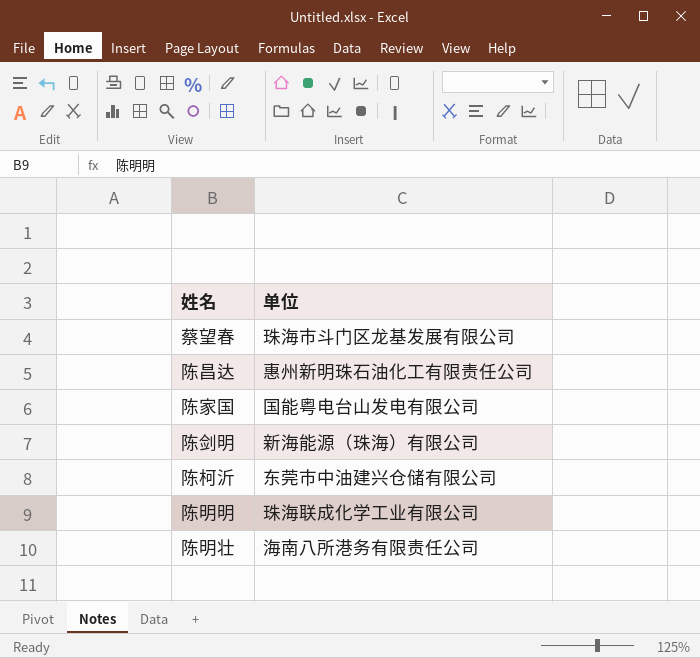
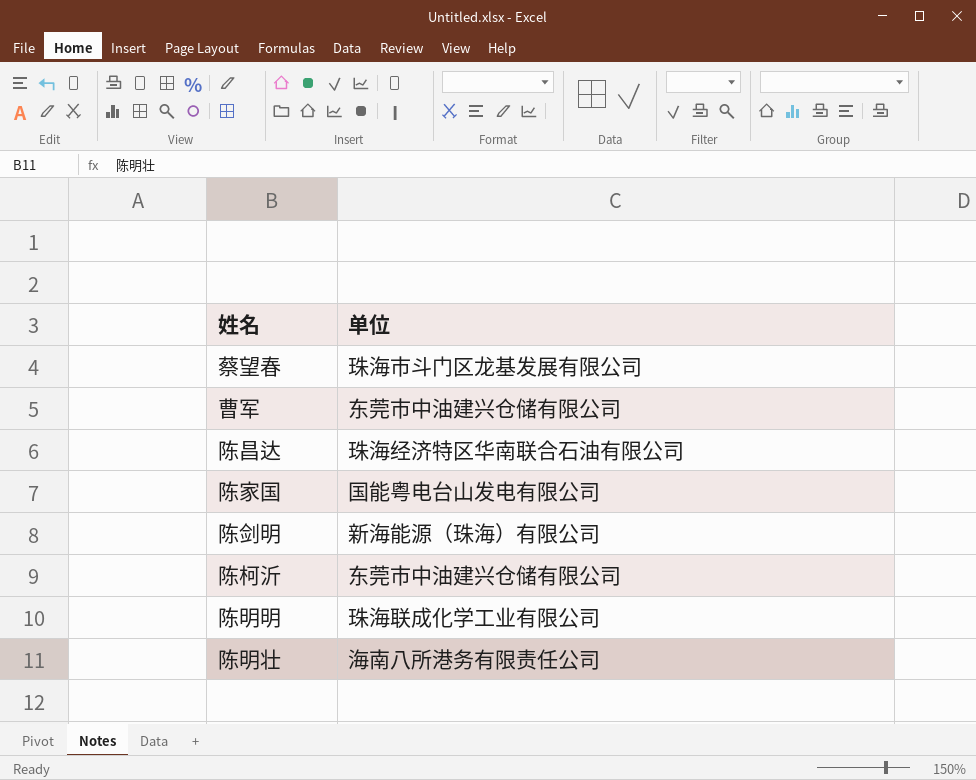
row 曹军: none -> 东莞市中油建兴仓储有限公司
陈昌达 | 单位: 惠州新明珠石油化工有限责任公司 -> 珠海经济特区华南联合石油有限公司

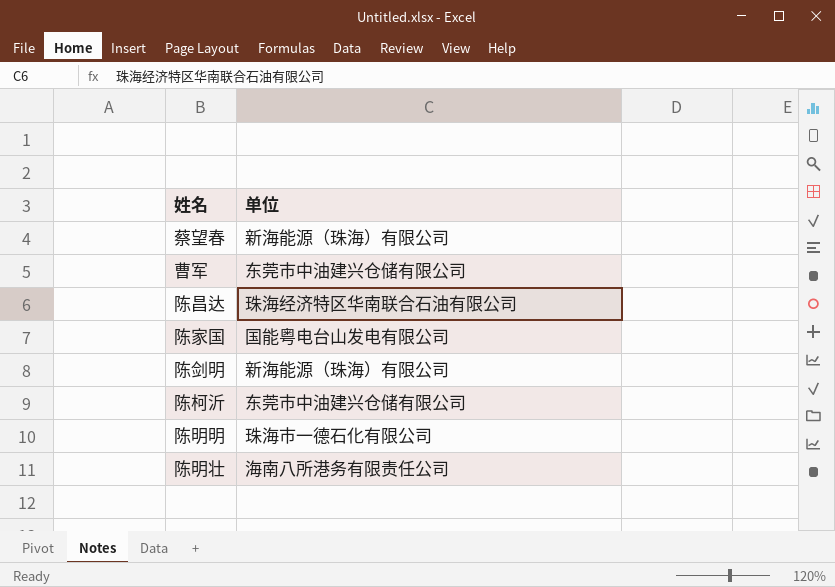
蔡望春 | 单位: 珠海市斗门区龙基发展有限公司 -> 新海能源（珠海）有限公司
陈明明 | 单位: 珠海联成化学工业有限公司 -> 珠海市一德石化有限公司

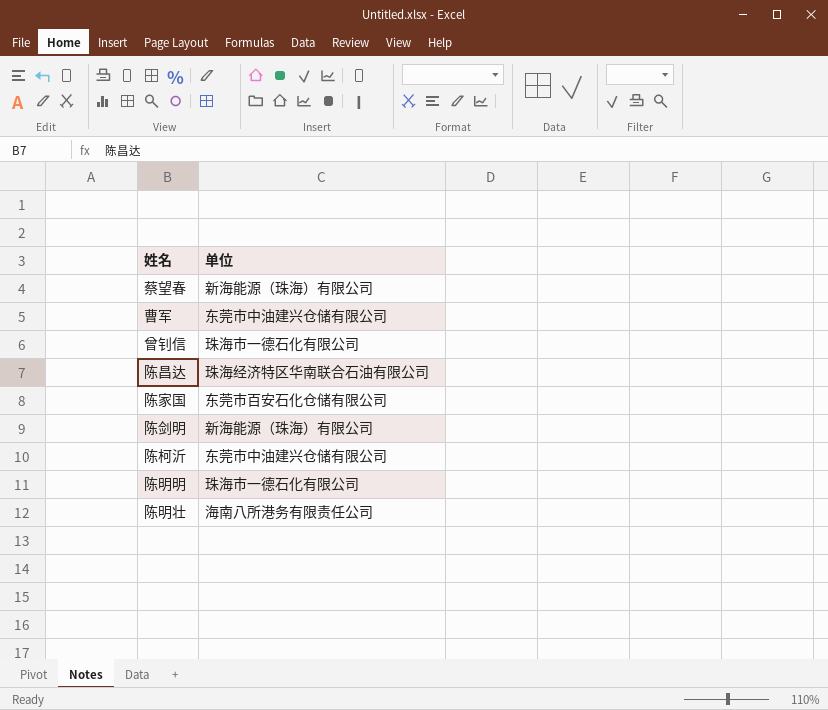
row 曾钊信: none -> 珠海市一德石化有限公司
陈家国 | 单位: 国能粤电台山发电有限公司 -> 东莞市百安石化仓储有限公司

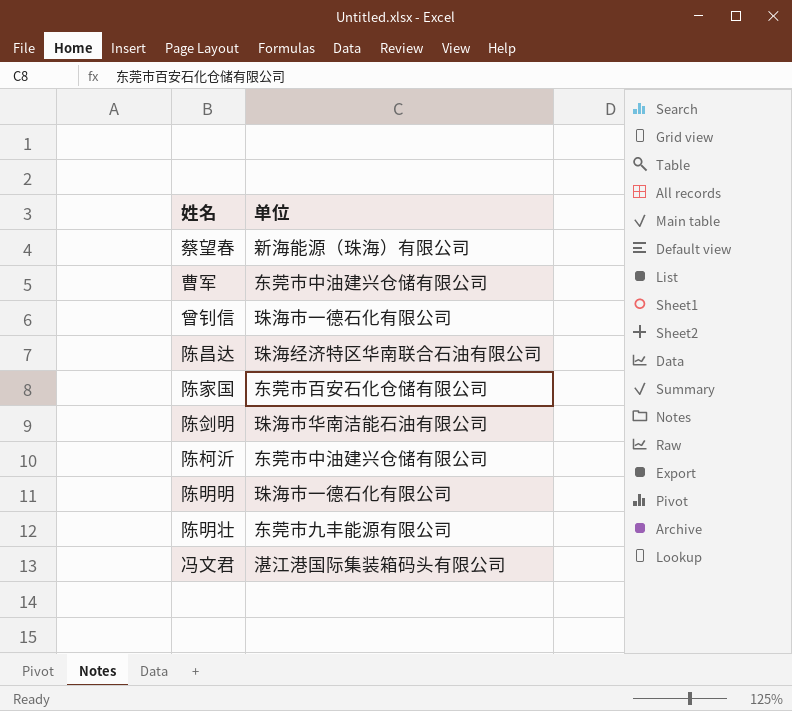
陈剑明 | 单位: 新海能源（珠海）有限公司 -> 珠海市华南洁能石油有限公司
陈明壮 | 单位: 海南八所港务有限责任公司 -> 东莞市九丰能源有限公司
row 冯文君: none -> 湛江港国际集装箱码头有限公司

